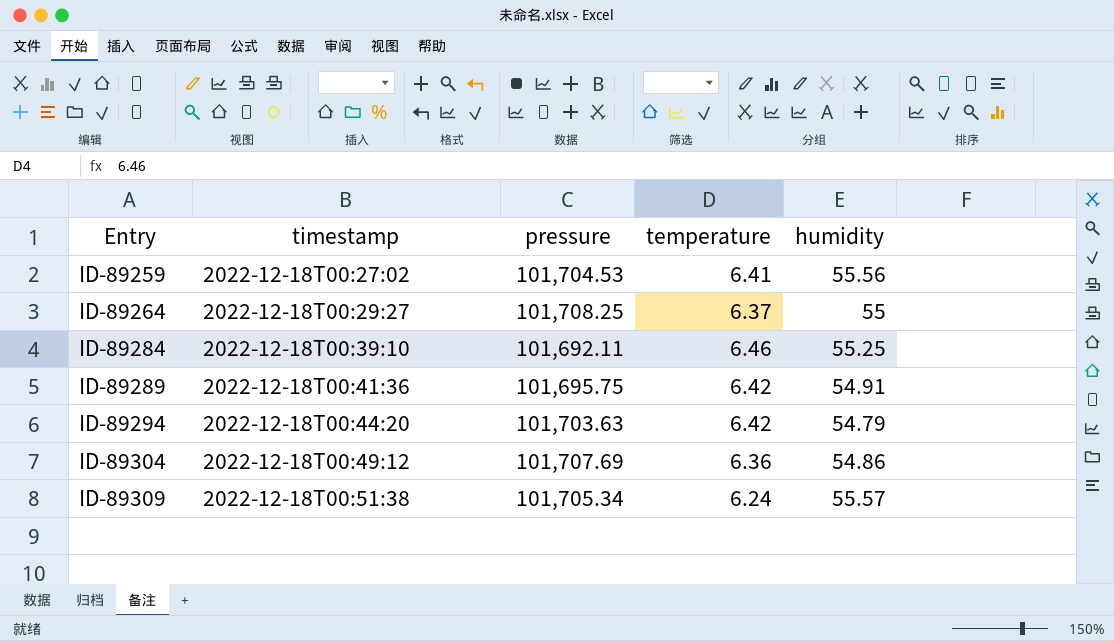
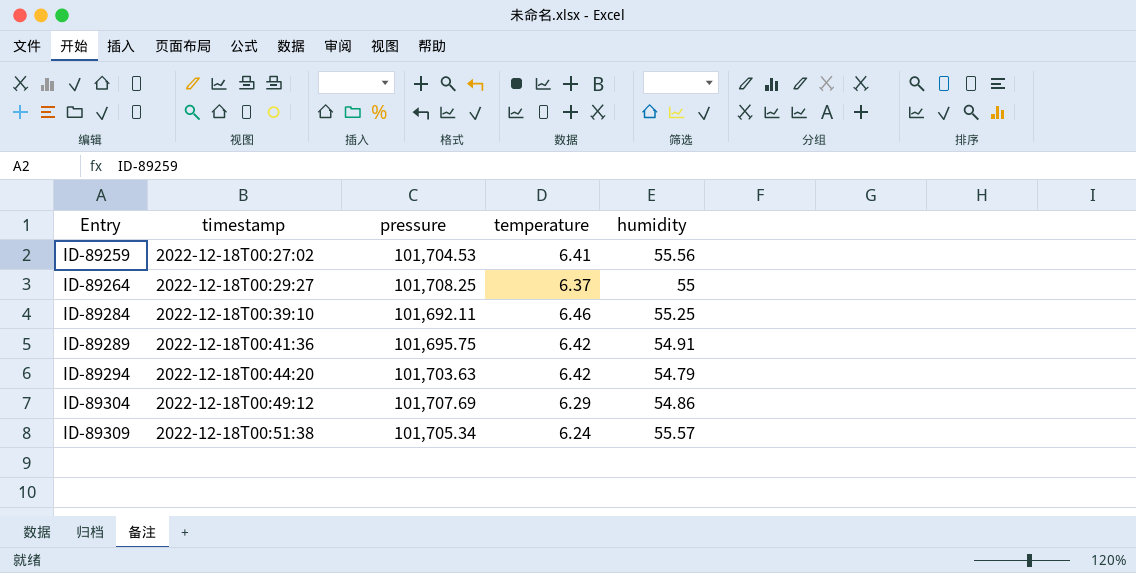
ID-89304 | temperature: 6.36 -> 6.29

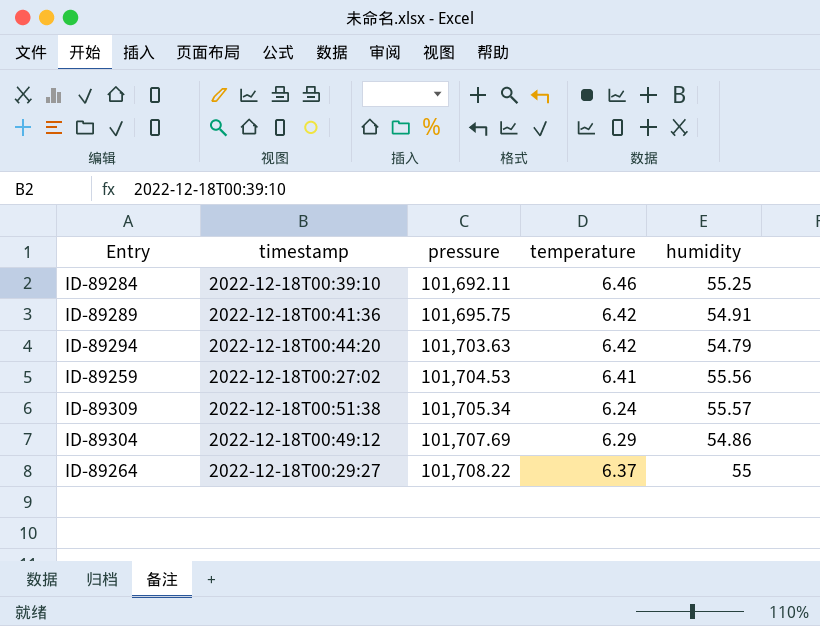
row order: Entry ascending -> pressure ascending
ID-89264 | pressure: 101,708.25 -> 101,708.22

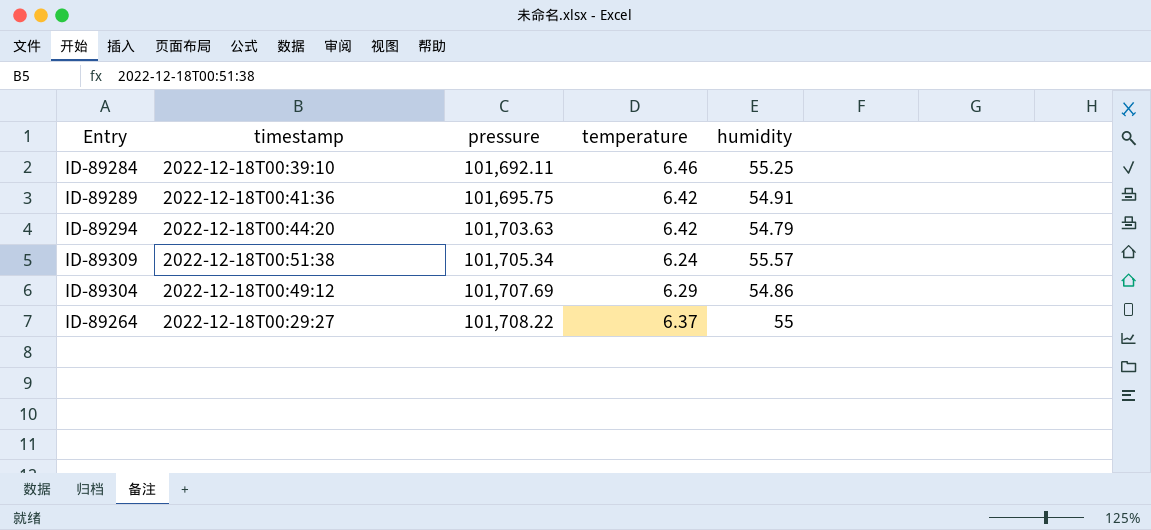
row ID-89259: 2022-12-18T00:27:02 | 101,704.53 | 6.41 | 55.56 -> none

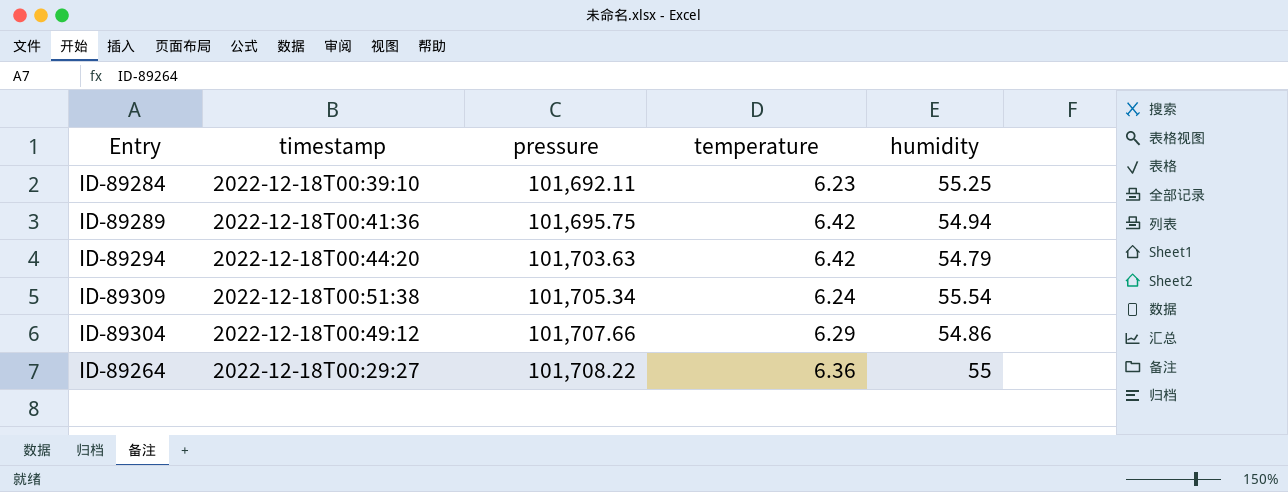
ID-89284 | temperature: 6.46 -> 6.23
ID-89289 | humidity: 54.91 -> 54.94
ID-89309 | humidity: 55.57 -> 55.54
ID-89304 | pressure: 101,707.69 -> 101,707.66
ID-89264 | temperature: 6.37 -> 6.36

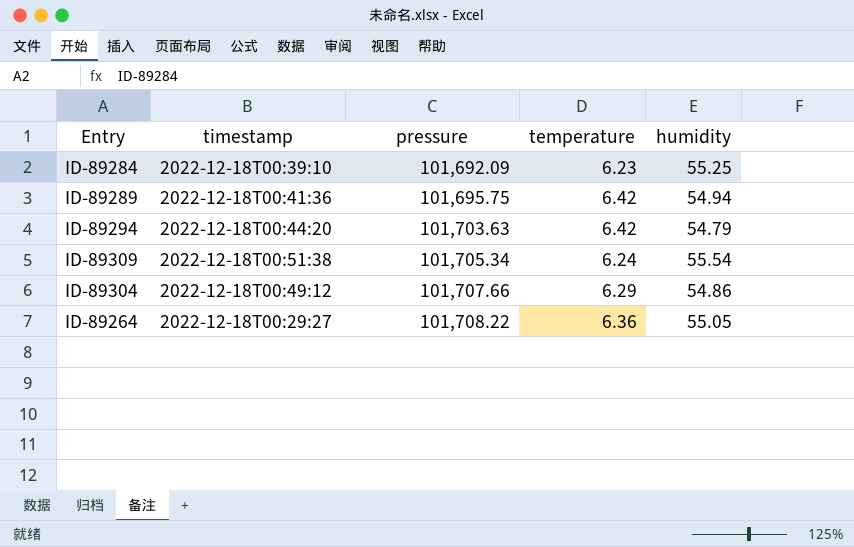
ID-89284 | pressure: 101,692.11 -> 101,692.09
ID-89264 | humidity: 55 -> 55.05

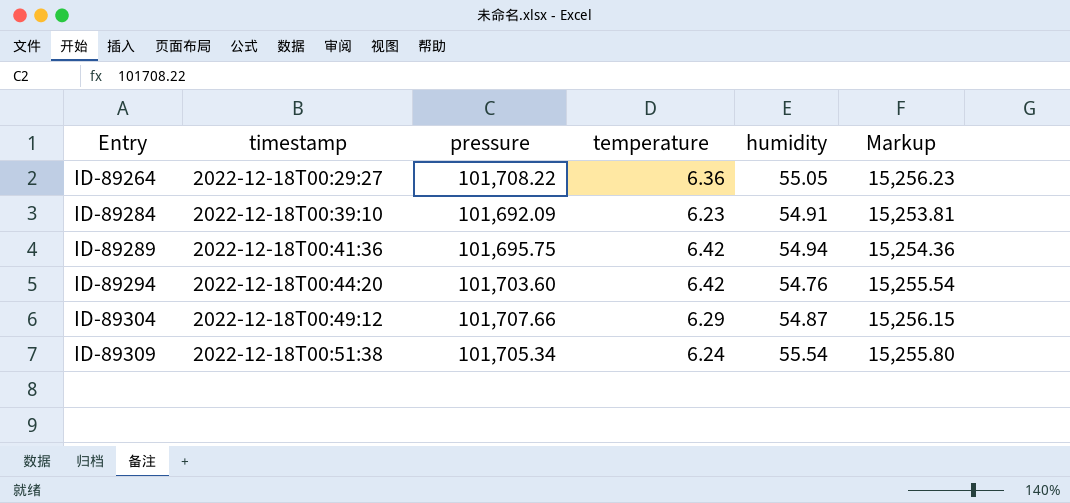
row order: pressure ascending -> Entry ascending
column Markup | formula: none -> [pressure] * 0.15
ID-89284 | humidity: 55.25 -> 54.91
ID-89294 | pressure: 101,703.63 -> 101,703.60
ID-89294 | humidity: 54.79 -> 54.76
ID-89304 | humidity: 54.86 -> 54.87

